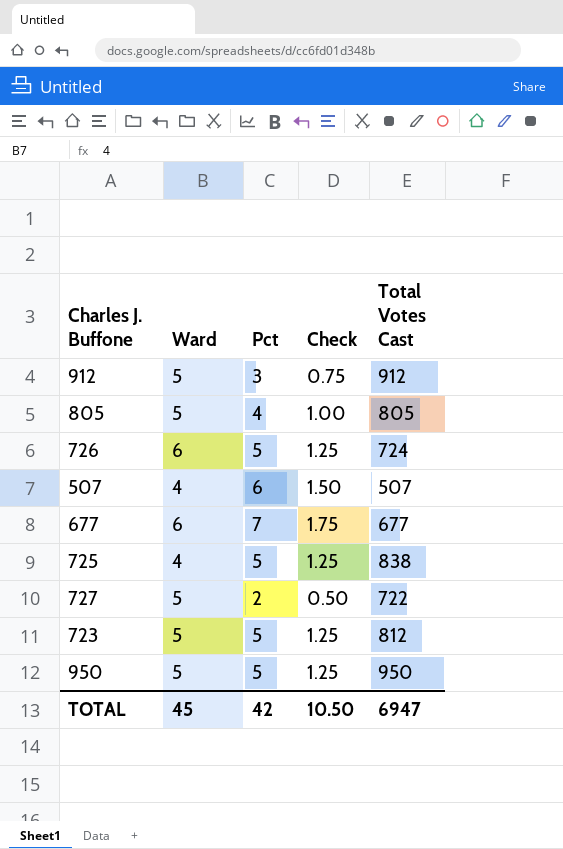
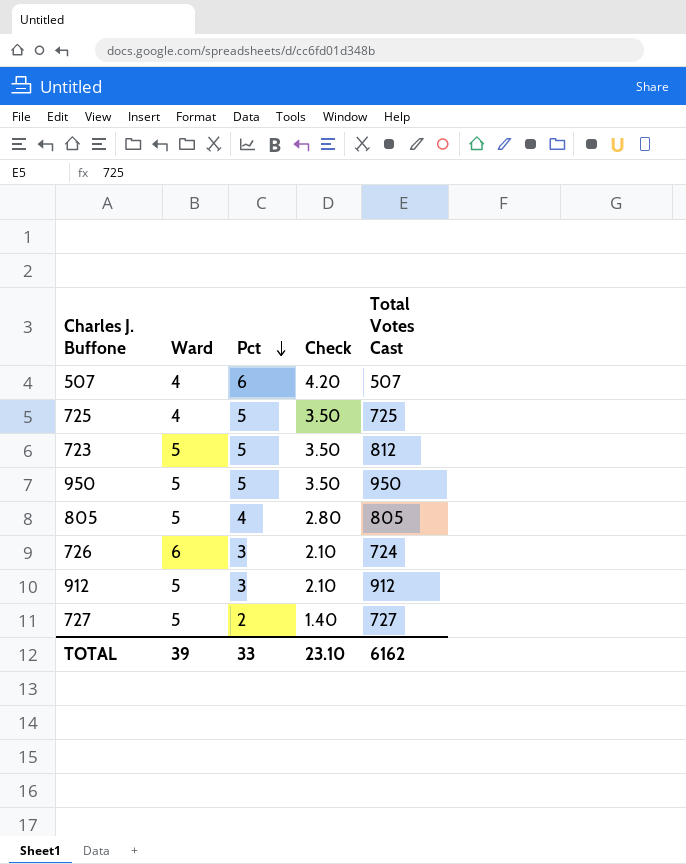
row order: none -> Pct descending
column Check | formula: [Pct] * 0.25 -> [Pct] * 0.7
row 677: 6 | 7 | 1.75 | 677 -> none
725 | Total Votes Cast: 838 -> 725
726 | Pct: 5 -> 3
727 | Total Votes Cast: 722 -> 727
TOTAL | Ward: 45 -> 39
TOTAL | Pct: 42 -> 33
TOTAL | Check: 10.50 -> 23.10
TOTAL | Total Votes Cast: 6947 -> 6162

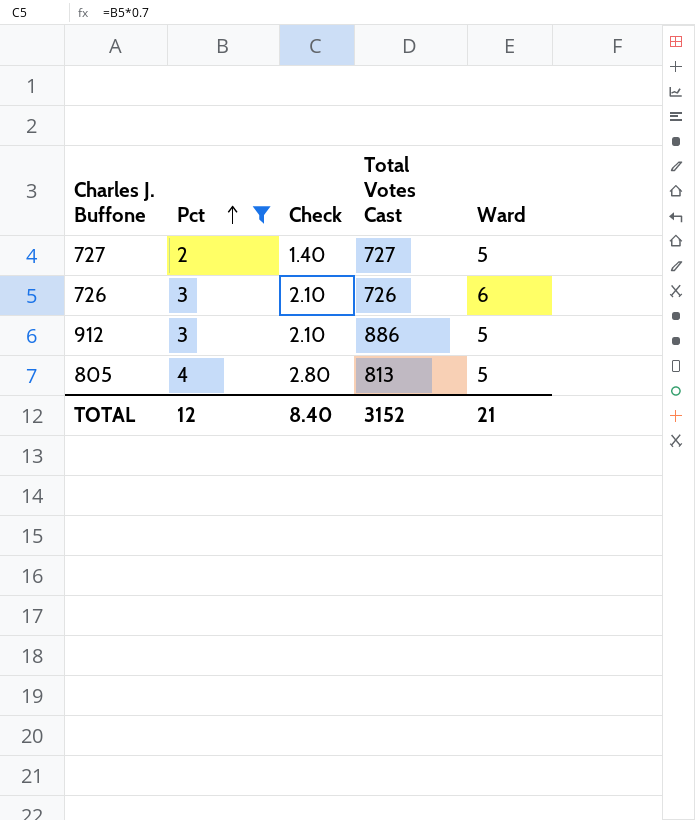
filter: none -> Pct <= 4
row order: Pct descending -> Pct ascending
column Ward | position: 2 -> 5
726 | Total Votes Cast: 724 -> 726
912 | Total Votes Cast: 912 -> 886
805 | Total Votes Cast: 805 -> 813
TOTAL | Pct: 33 -> 12
TOTAL | Check: 23.10 -> 8.40
TOTAL | Total Votes Cast: 6162 -> 3152
TOTAL | Ward: 39 -> 21

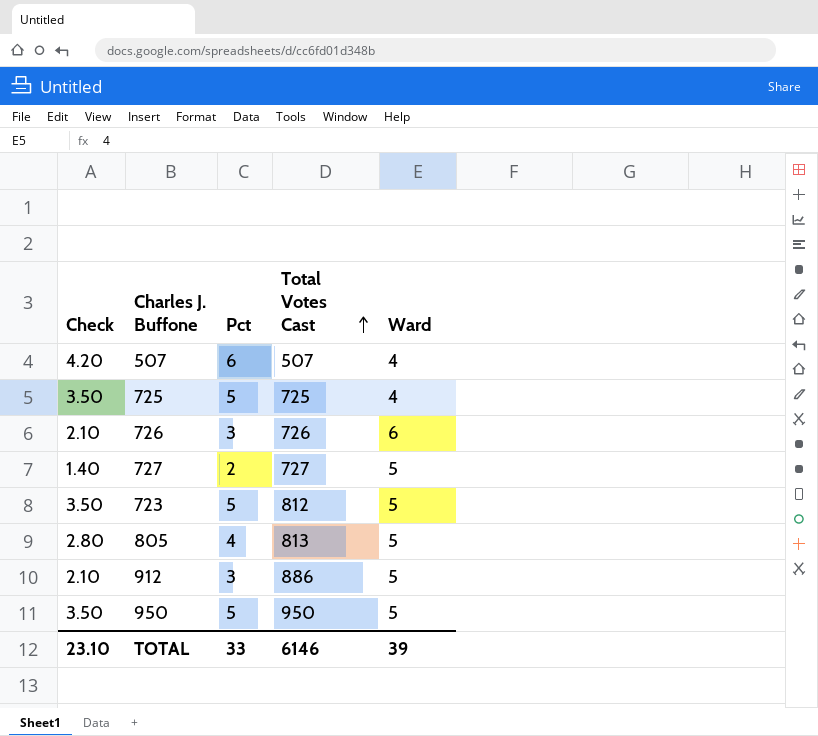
filter: Pct <= 4 -> none
row order: Pct ascending -> Total Votes Cast ascending
column Check | position: 3 -> 1
TOTAL | Check: 8.40 -> 23.10
TOTAL | Pct: 12 -> 33
TOTAL | Total Votes Cast: 3152 -> 6146
TOTAL | Ward: 21 -> 39

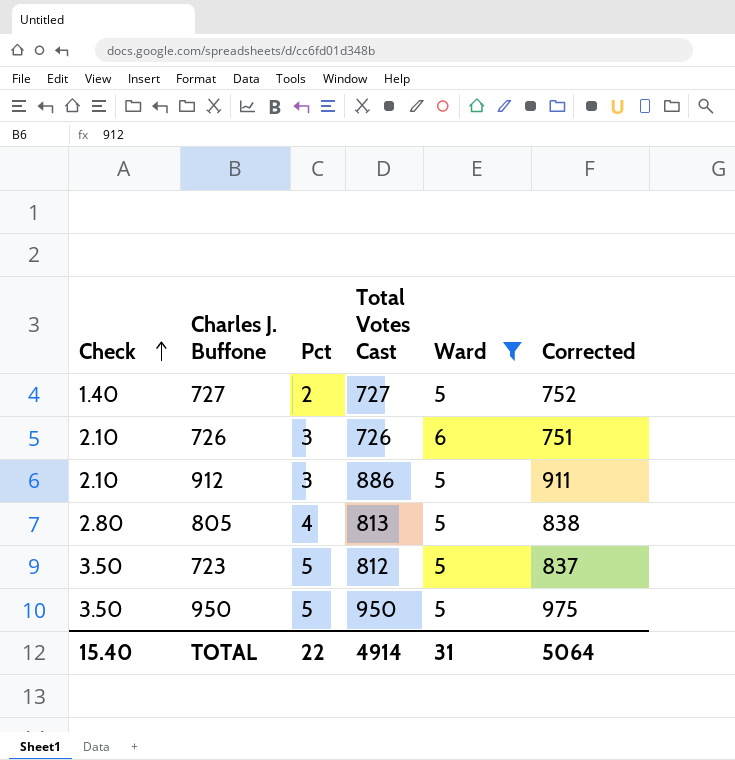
filter: none -> Ward != 4
row order: Total Votes Cast ascending -> Check ascending
column Corrected | formula: none -> [Total Votes Cast] + 25
TOTAL | Check: 23.10 -> 15.40
TOTAL | Pct: 33 -> 22
TOTAL | Total Votes Cast: 6146 -> 4914
TOTAL | Ward: 39 -> 31

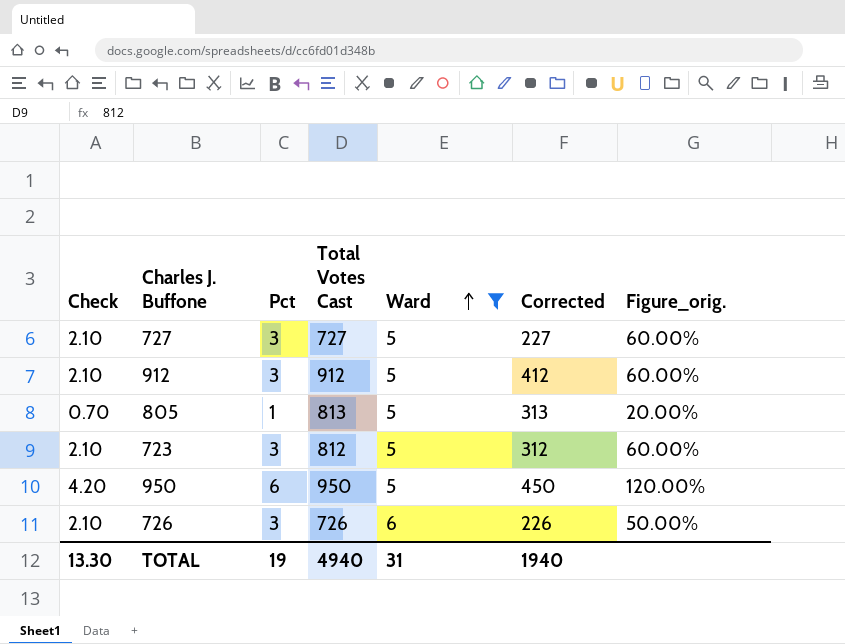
row order: Check ascending -> Ward ascending
column Corrected | formula: [Total Votes Cast] + 25 -> [Total Votes Cast] - 500
column Figure_orig. | formula: none -> [Pct] / [Ward]
727 | Check: 1.40 -> 2.10
727 | Pct: 2 -> 3
912 | Total Votes Cast: 886 -> 912
805 | Check: 2.80 -> 0.70
805 | Pct: 4 -> 1
723 | Check: 3.50 -> 2.10
723 | Pct: 5 -> 3
950 | Check: 3.50 -> 4.20
950 | Pct: 5 -> 6
TOTAL | Check: 15.40 -> 13.30
TOTAL | Pct: 22 -> 19
TOTAL | Total Votes Cast: 4914 -> 4940
TOTAL | Corrected: 5064 -> 1940

